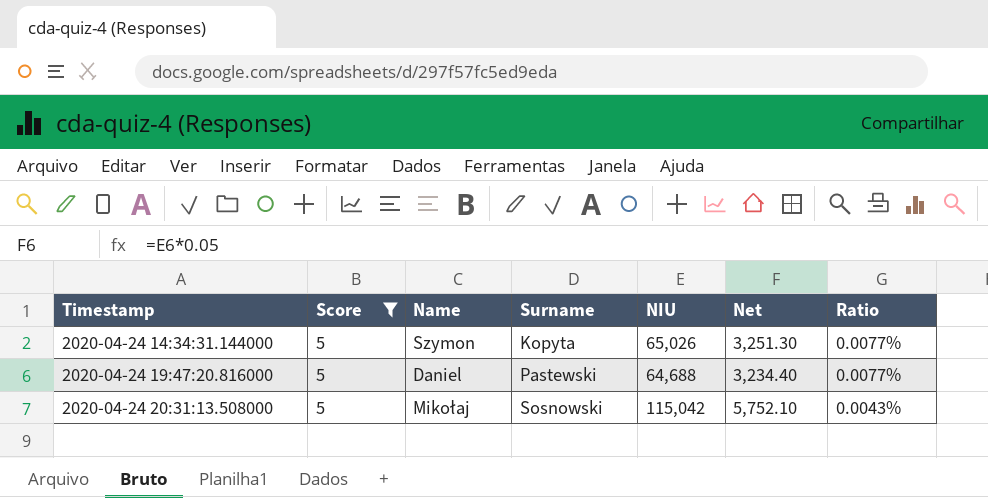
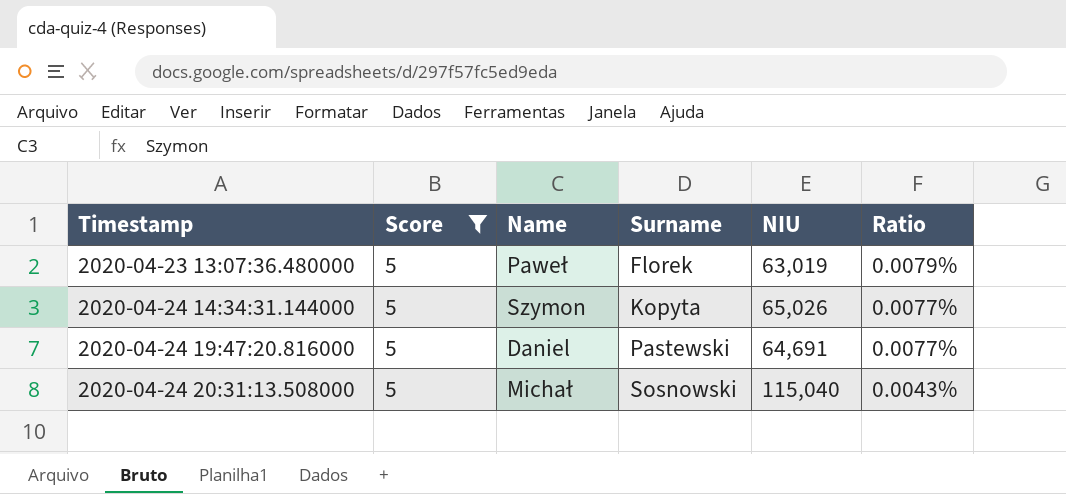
column Net | formula: [NIU] * 0.05 -> none
row 2020-04-23 13:07:36.480000: none -> 5 | Paweł | Florek | 63,019 | 0.0079%
2020-04-24 19:47:20.816000 | NIU: 64,688 -> 64,691
2020-04-24 20:31:13.508000 | Name: Mikołaj -> Michał
2020-04-24 20:31:13.508000 | NIU: 115,042 -> 115,040

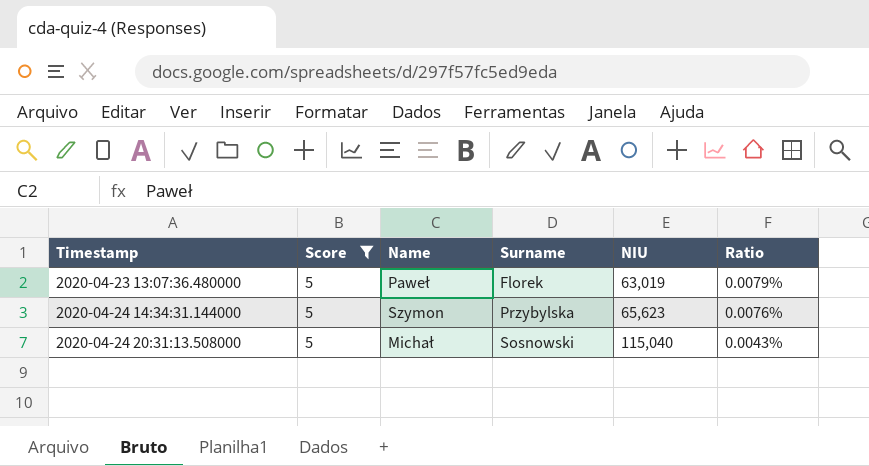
row 2020-04-24 19:47:20.816000: 5 | Daniel | Pastewski | 64,691 | 0.0077% -> none
2020-04-24 14:34:31.144000 | Surname: Kopyta -> Przybylska
2020-04-24 14:34:31.144000 | NIU: 65,026 -> 65,623
2020-04-24 14:34:31.144000 | Ratio: 0.0077% -> 0.0076%

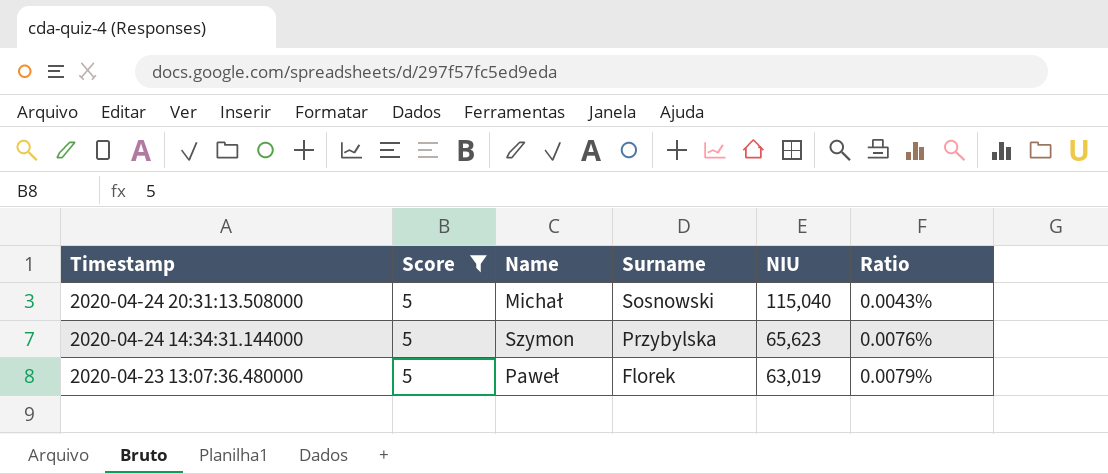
row order: Timestamp ascending -> Timestamp descending

